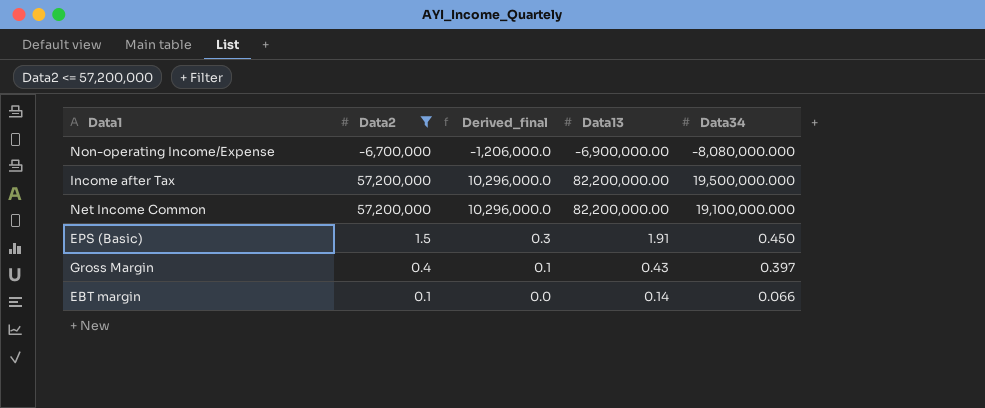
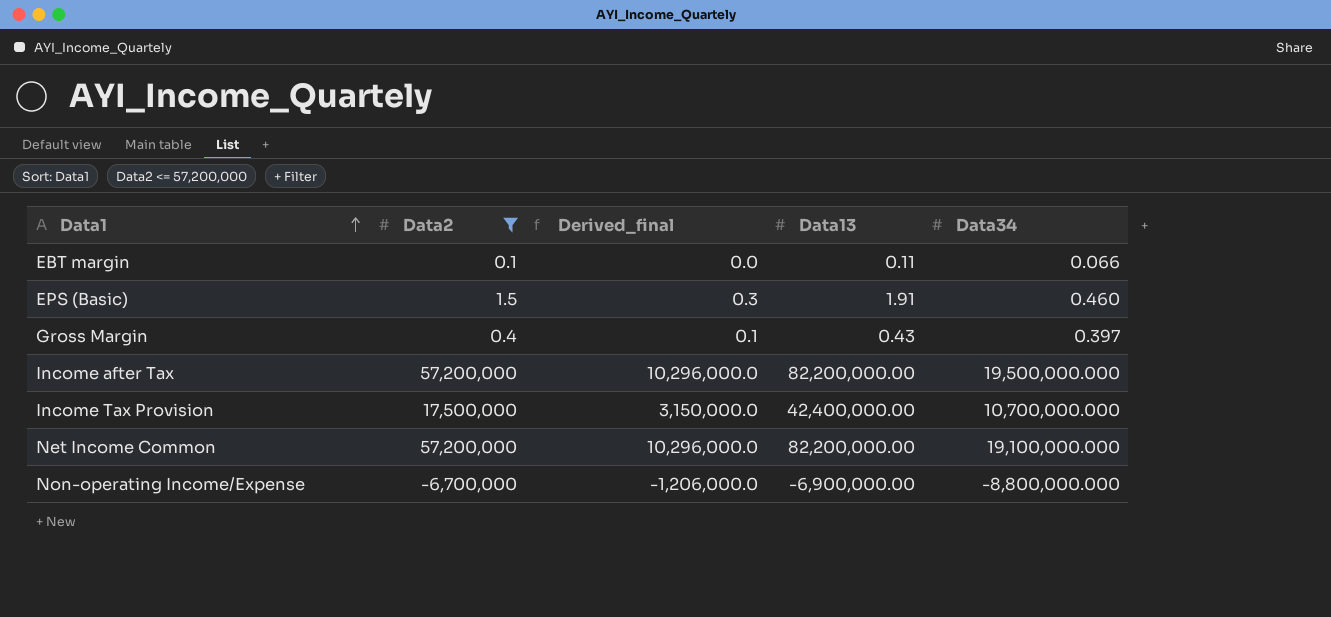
row order: none -> Data1 ascending
EBT margin | Data13: 0.14 -> 0.11
EPS (Basic) | Data34: 0.450 -> 0.460
row Income Tax Provision: none -> 17,500,000 | 3,150,000.0 | 42,400,000.00 | 10,700,000.000
Non-operating Income/Expense | Data34: -8,080,000.000 -> -8,800,000.000

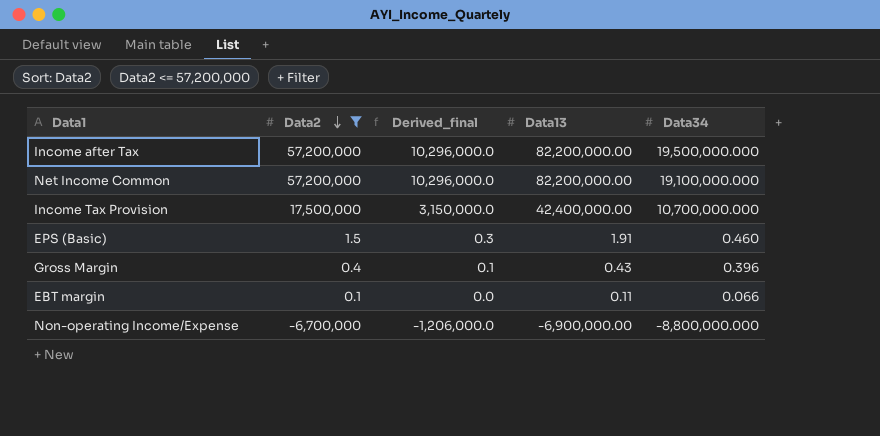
row order: Data1 ascending -> Data2 descending
Gross Margin | Data34: 0.397 -> 0.396

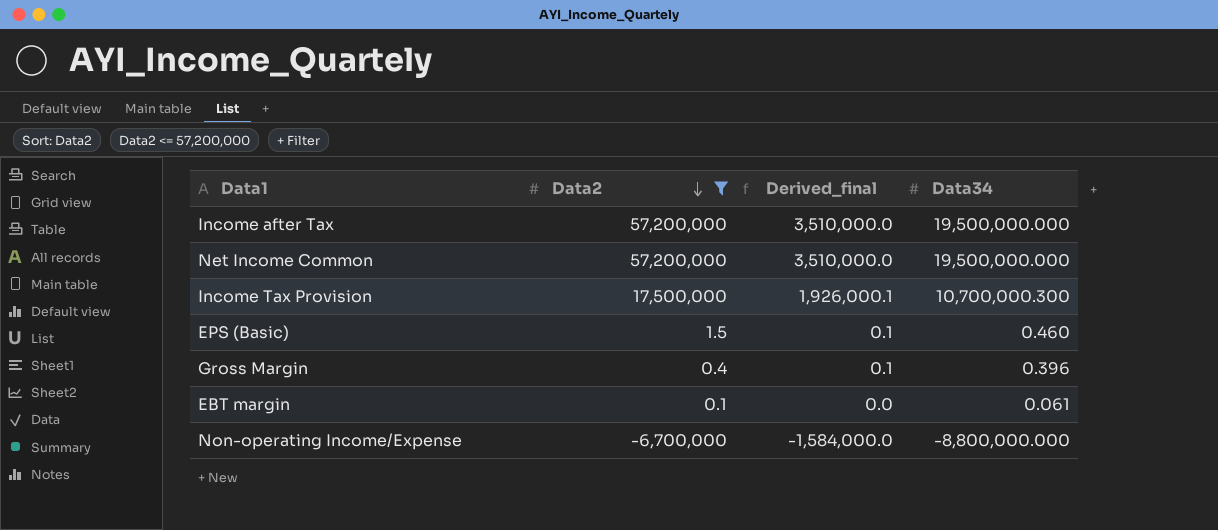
column Data13 | position: 4 -> none
column Derived_final | formula: [Data2] * 0.18 -> [Data34] * 0.18
Net Income Common | Data34: 19,100,000.000 -> 19,500,000.000
Income Tax Provision | Data34: 10,700,000.000 -> 10,700,000.300
EBT margin | Data34: 0.066 -> 0.061

